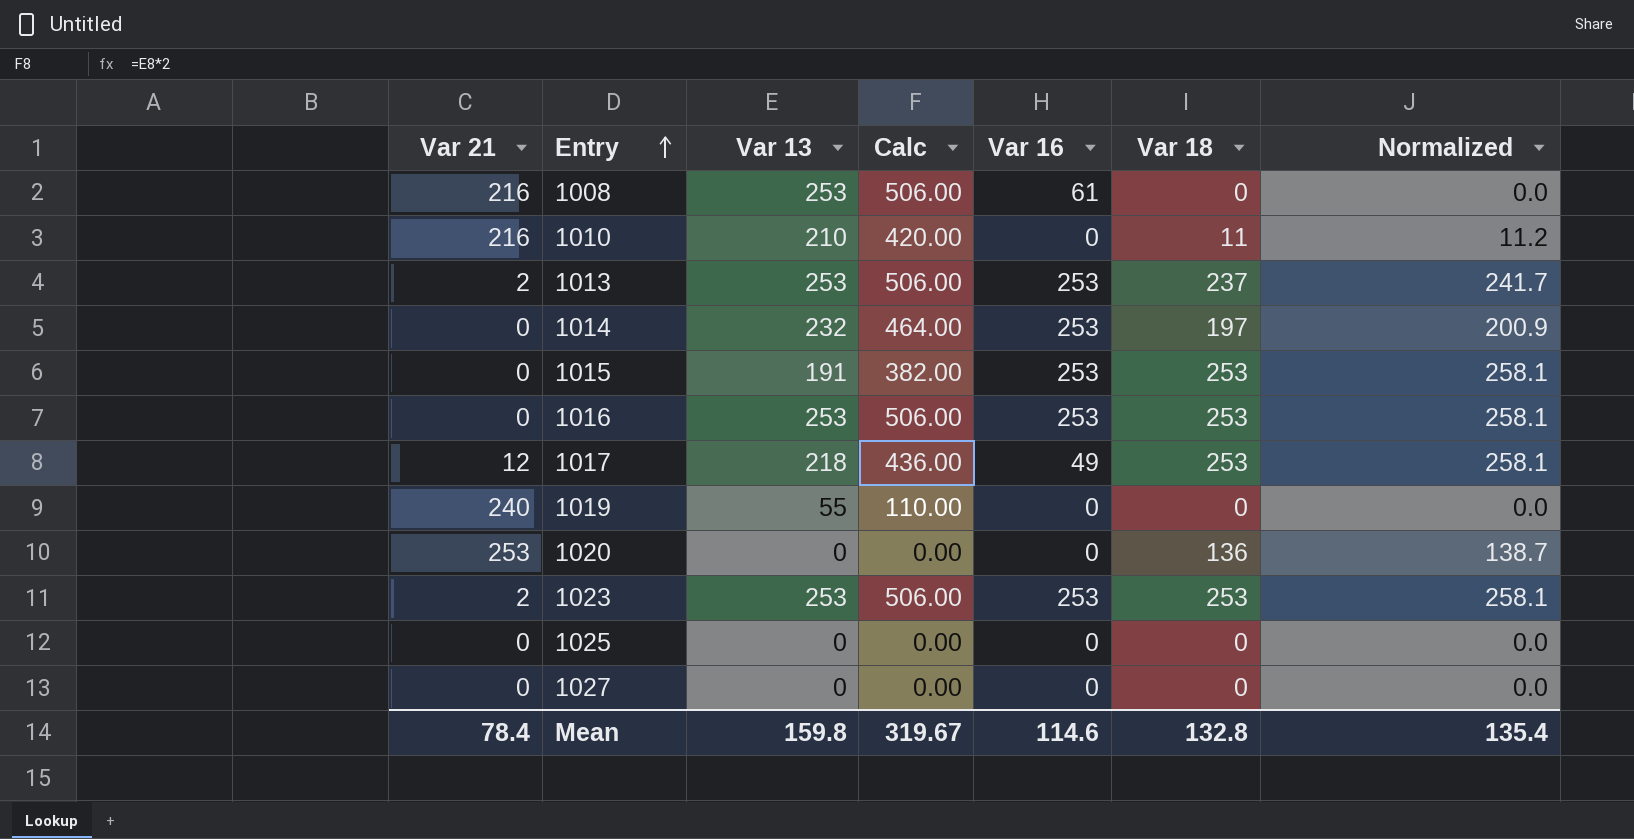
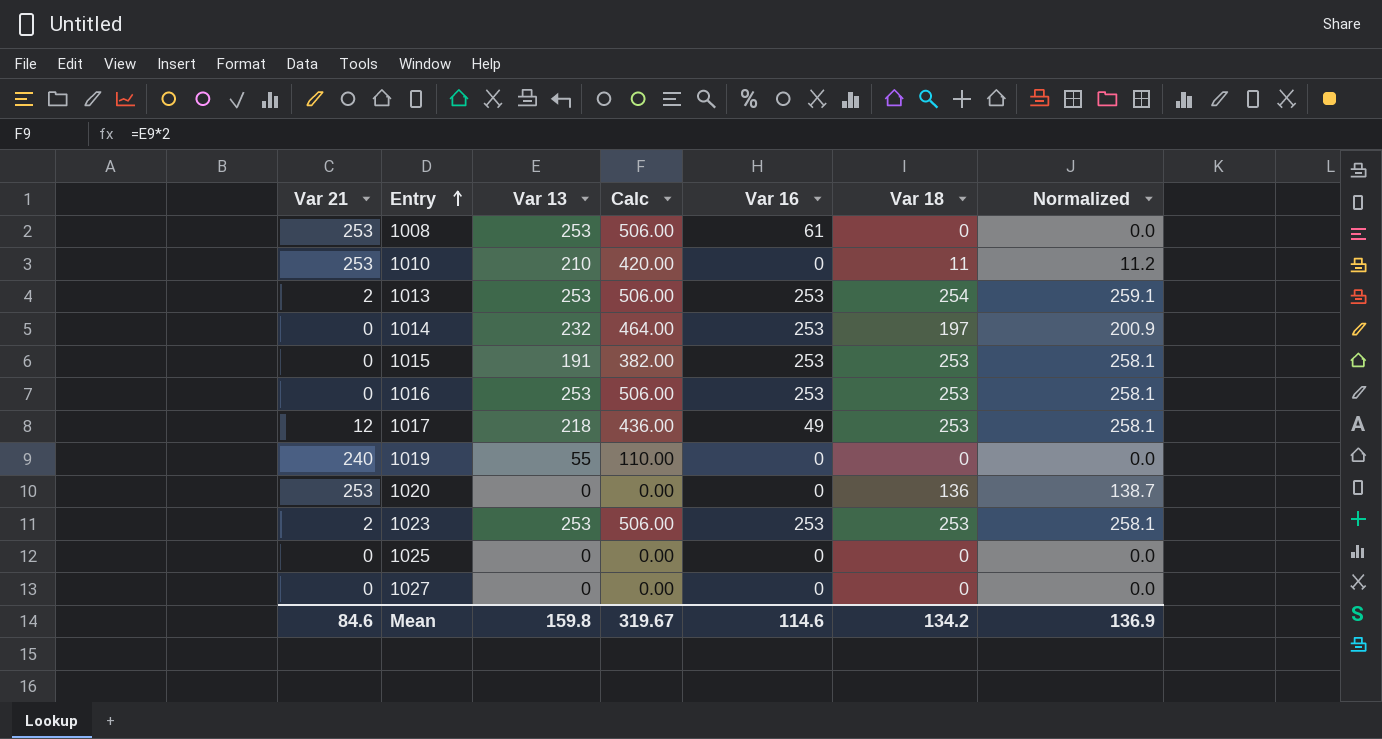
1008 | Var 21: 216 -> 253
1010 | Var 21: 216 -> 253
1013 | Var 18: 237 -> 254
1013 | Normalized: 241.7 -> 259.1
Mean | Var 21: 78.4 -> 84.6
Mean | Var 18: 132.8 -> 134.2
Mean | Normalized: 135.4 -> 136.9

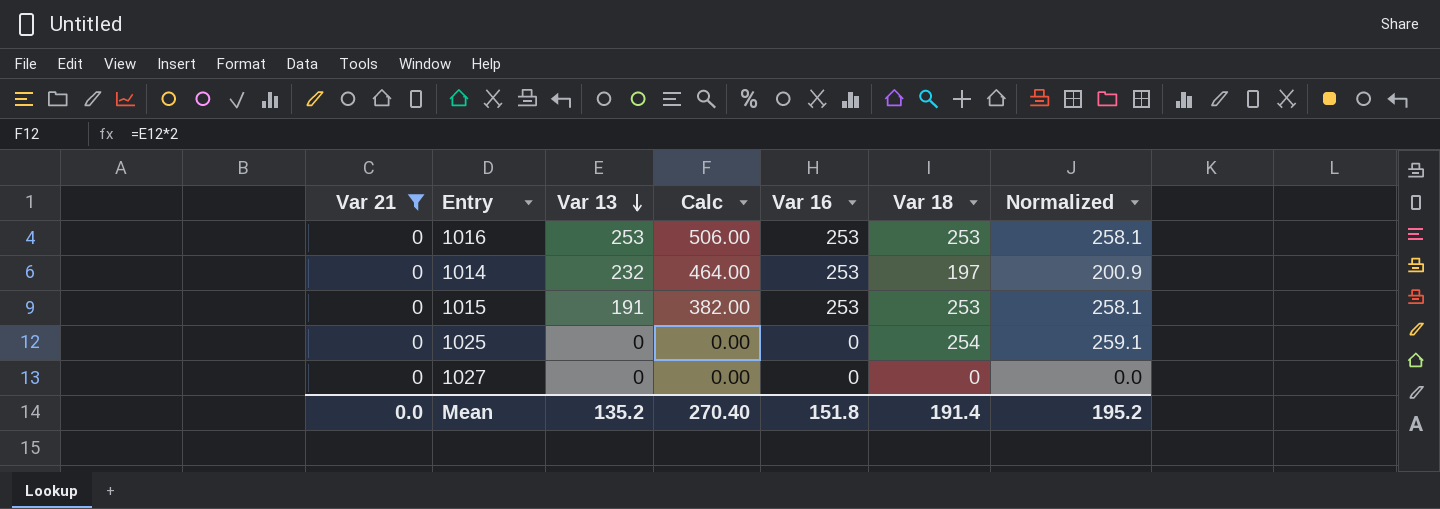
filter: none -> Var 21 = 0
row order: Entry ascending -> Var 13 descending
1025 | Var 18: 0 -> 254
1025 | Normalized: 0.0 -> 259.1
Mean | Var 21: 84.6 -> 0.0
Mean | Var 13: 159.8 -> 135.2
Mean | Calc: 319.67 -> 270.40
Mean | Var 16: 114.6 -> 151.8
Mean | Var 18: 134.2 -> 191.4
Mean | Normalized: 136.9 -> 195.2

